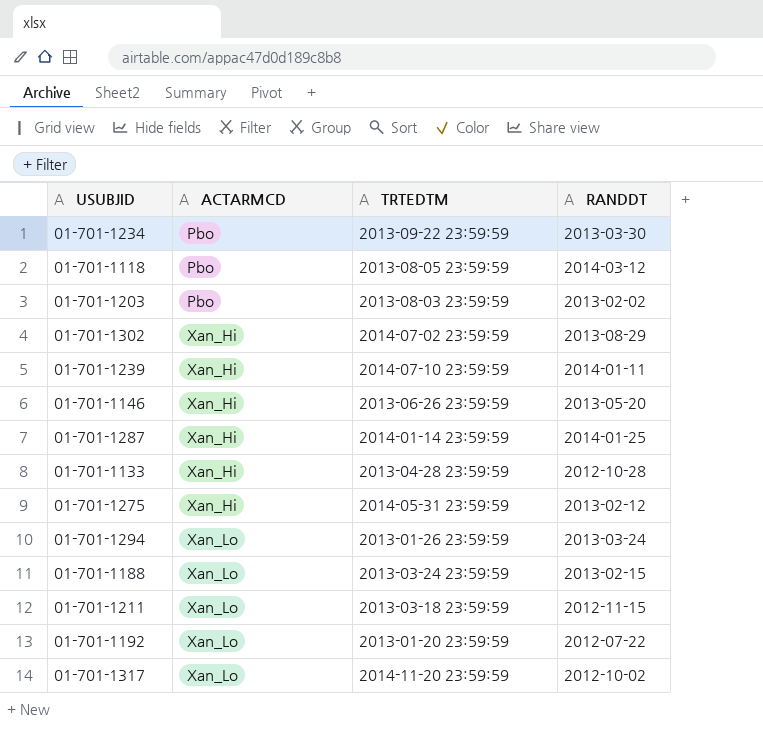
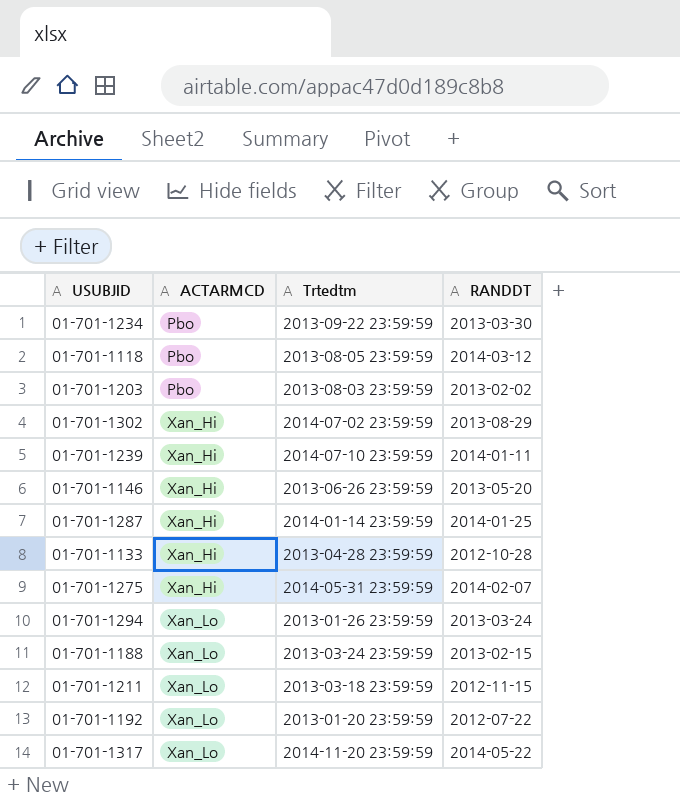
column name: TRTEDTM -> Trtedtm
01-701-1275 | RANDDT: 2013-02-12 -> 2014-02-07
01-701-1317 | RANDDT: 2012-10-02 -> 2014-05-22

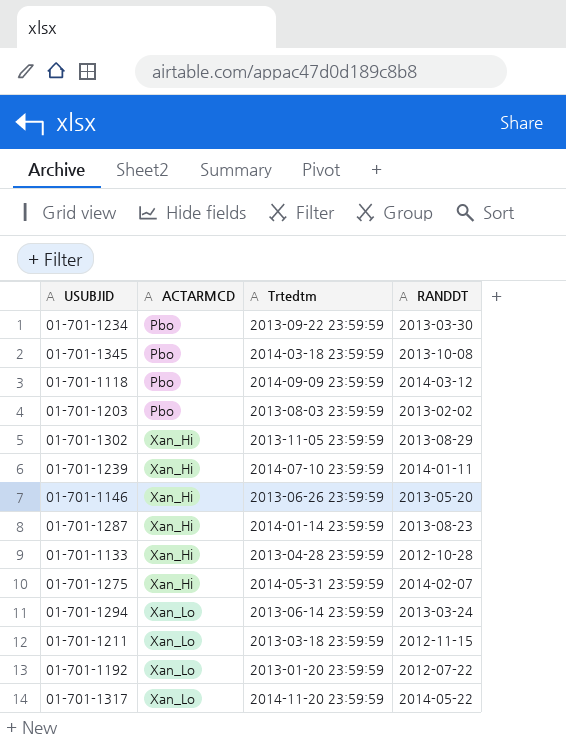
row 01-701-1188: Xan_Lo | 2013-03-24 23:59:59 | 2013-02-15 -> none
row 01-701-1345: none -> Pbo | 2014-03-18 23:59:59 | 2013-10-08
01-701-1118 | Trtedtm: 2013-08-05 23:59:59 -> 2014-09-09 23:59:59
01-701-1302 | Trtedtm: 2014-07-02 23:59:59 -> 2013-11-05 23:59:59
01-701-1287 | RANDDT: 2014-01-25 -> 2013-08-23
01-701-1294 | Trtedtm: 2013-01-26 23:59:59 -> 2013-06-14 23:59:59

